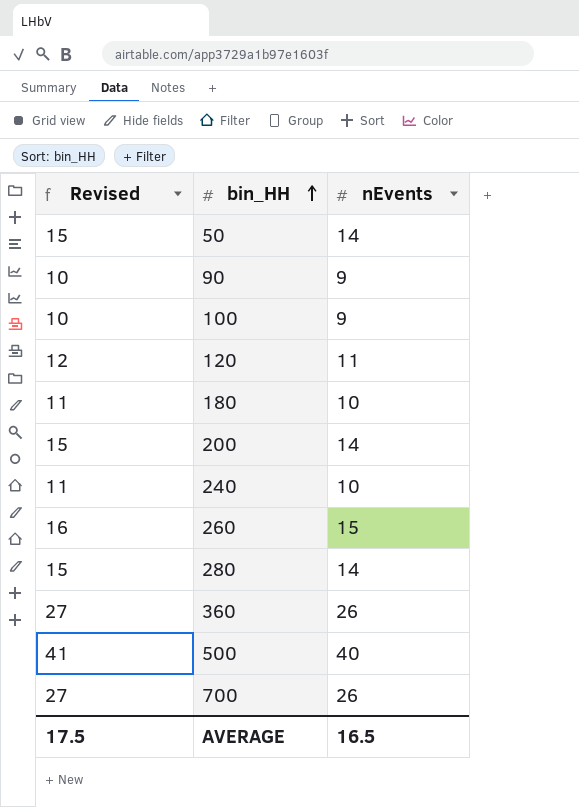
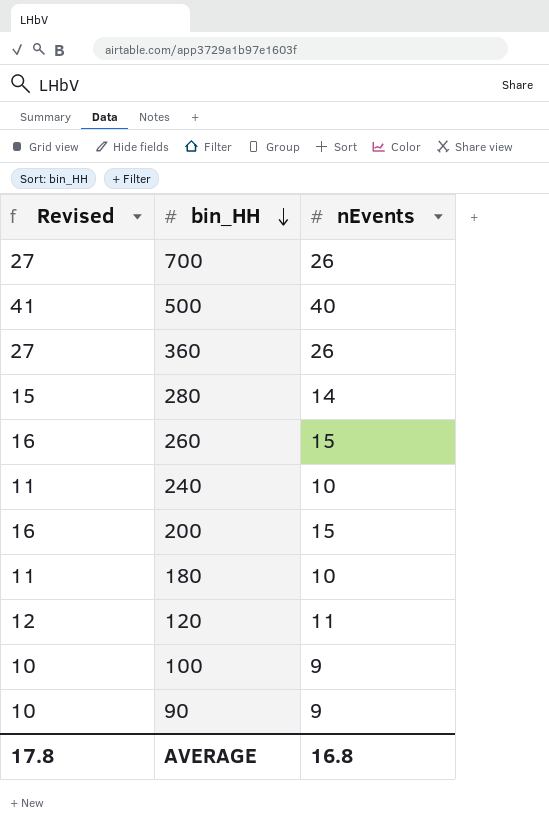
row order: bin_HH ascending -> bin_HH descending
row 50: 15 | 14 -> none
200 | Revised: 15 -> 16
200 | nEvents: 14 -> 15
AVERAGE | Revised: 17.5 -> 17.8
AVERAGE | nEvents: 16.5 -> 16.8

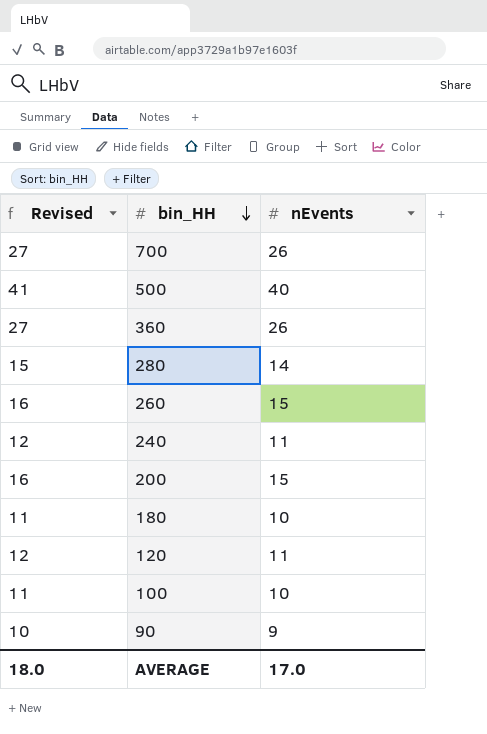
240 | Revised: 11 -> 12
240 | nEvents: 10 -> 11
100 | Revised: 10 -> 11
100 | nEvents: 9 -> 10
AVERAGE | Revised: 17.8 -> 18.0
AVERAGE | nEvents: 16.8 -> 17.0

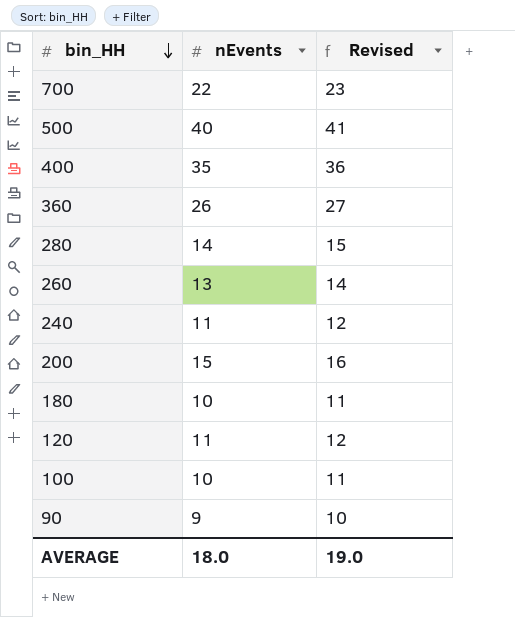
column Revised | position: 1 -> 3
700 | nEvents: 26 -> 22
700 | Revised: 27 -> 23
row 400: none -> 35 | 36
260 | nEvents: 15 -> 13
260 | Revised: 16 -> 14
AVERAGE | nEvents: 17.0 -> 18.0
AVERAGE | Revised: 18.0 -> 19.0

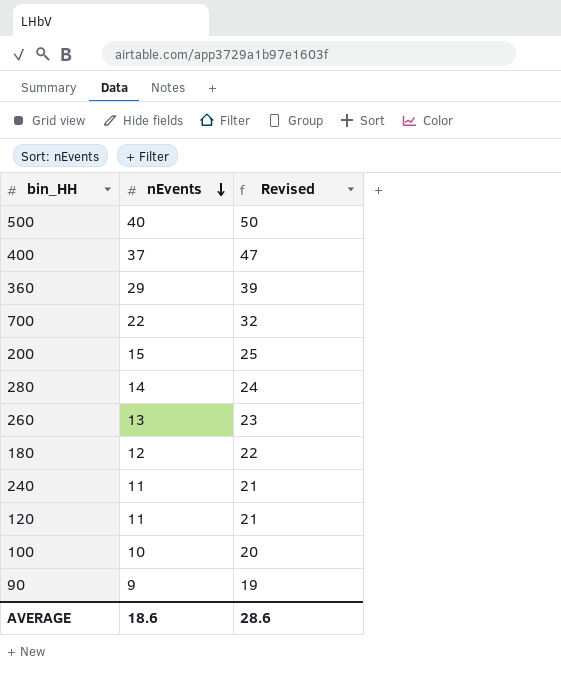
row order: bin_HH descending -> nEvents descending
column Revised | formula: [nEvents] + 1 -> [nEvents] + 10
400 | nEvents: 35 -> 37
360 | nEvents: 26 -> 29
180 | nEvents: 10 -> 12
AVERAGE | nEvents: 18.0 -> 18.6
AVERAGE | Revised: 19.0 -> 28.6

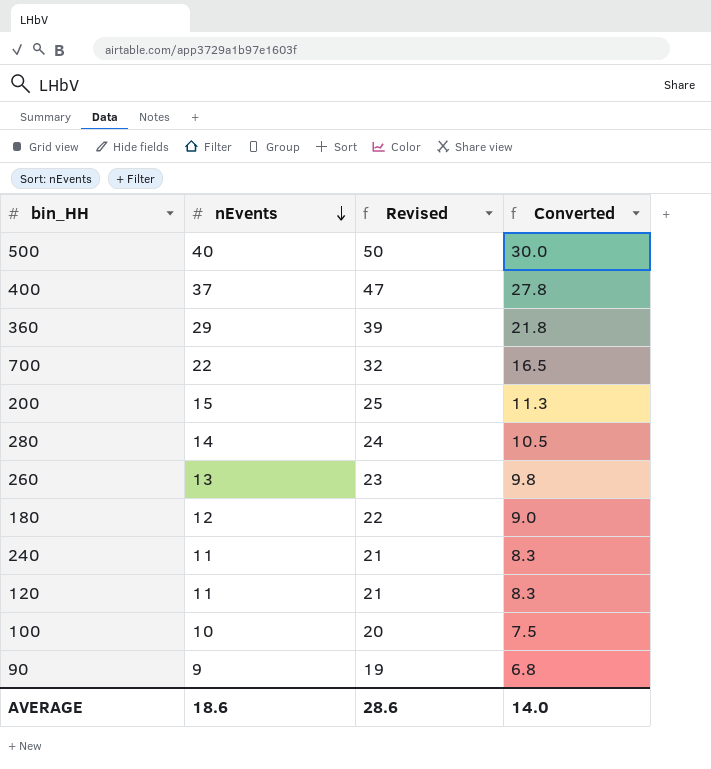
column Converted | formula: none -> [nEvents] * 0.75

